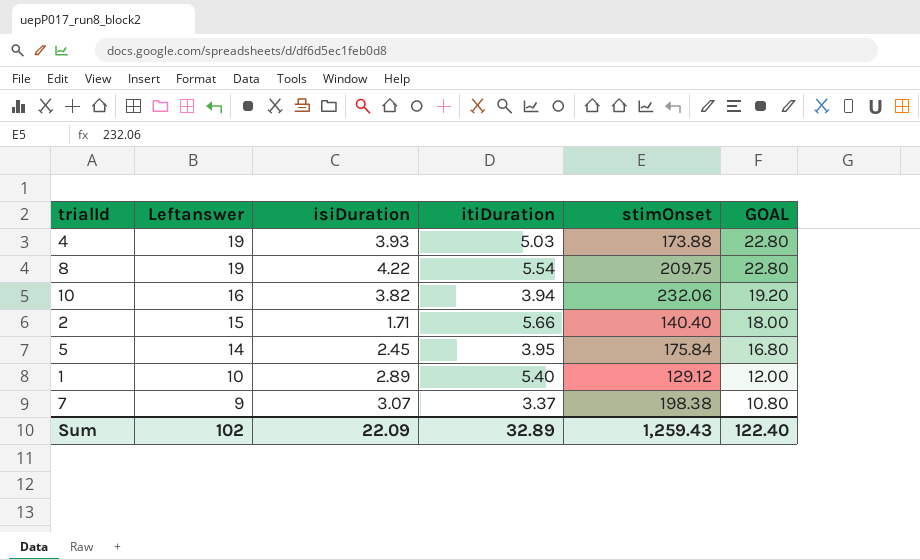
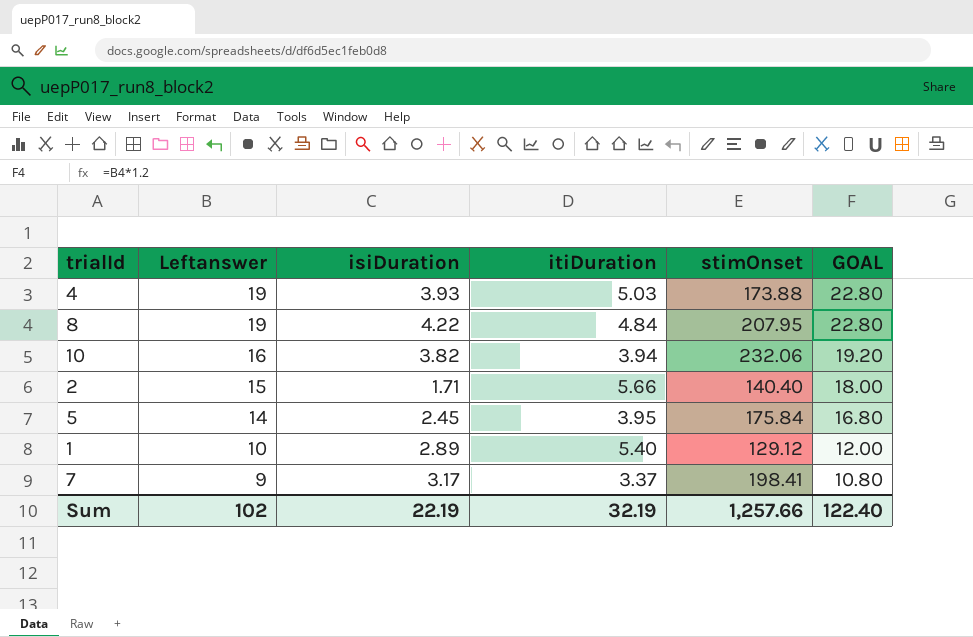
8 | itiDuration: 5.54 -> 4.84
8 | stimOnset: 209.75 -> 207.95
7 | isiDuration: 3.07 -> 3.17
7 | stimOnset: 198.38 -> 198.41
Sum | isiDuration: 22.09 -> 22.19
Sum | itiDuration: 32.89 -> 32.19
Sum | stimOnset: 1,259.43 -> 1,257.66

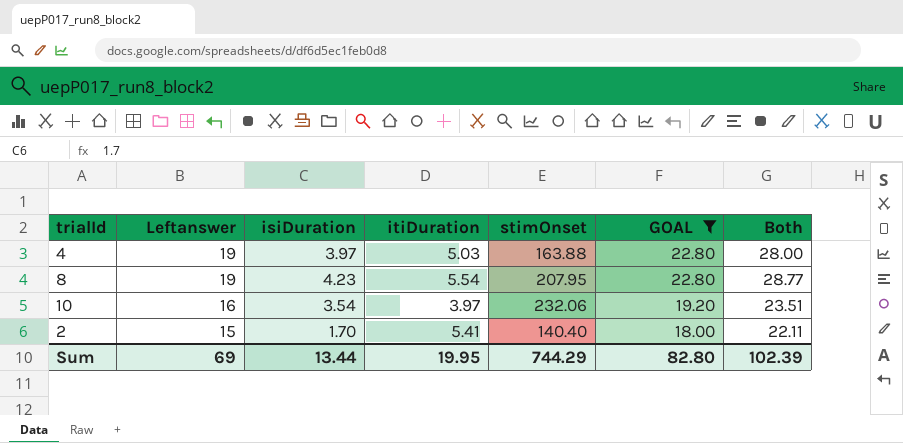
filter: none -> GOAL >= 18.00
column Both | formula: none -> [Leftanswer] + [isiDuration] + [itiDuration]
4 | isiDuration: 3.93 -> 3.97
4 | stimOnset: 173.88 -> 163.88
8 | isiDuration: 4.22 -> 4.23
8 | itiDuration: 4.84 -> 5.54
10 | isiDuration: 3.82 -> 3.54
10 | itiDuration: 3.94 -> 3.97
2 | isiDuration: 1.71 -> 1.70
2 | itiDuration: 5.66 -> 5.41
Sum | Leftanswer: 102 -> 69
Sum | isiDuration: 22.19 -> 13.44
Sum | itiDuration: 32.19 -> 19.95
Sum | stimOnset: 1,257.66 -> 744.29
Sum | GOAL: 122.40 -> 82.80

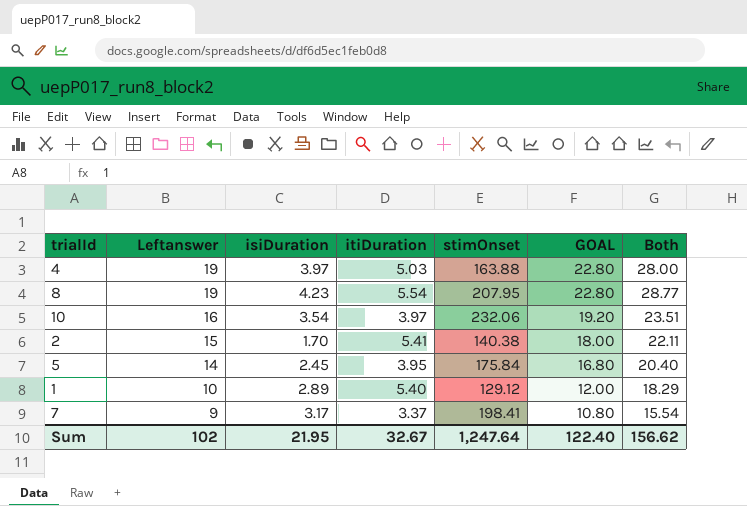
filter: GOAL >= 18.00 -> none
2 | stimOnset: 140.40 -> 140.38
Sum | Leftanswer: 69 -> 102
Sum | isiDuration: 13.44 -> 21.95
Sum | itiDuration: 19.95 -> 32.67
Sum | stimOnset: 744.29 -> 1,247.64
Sum | GOAL: 82.80 -> 122.40
Sum | Both: 102.39 -> 156.62

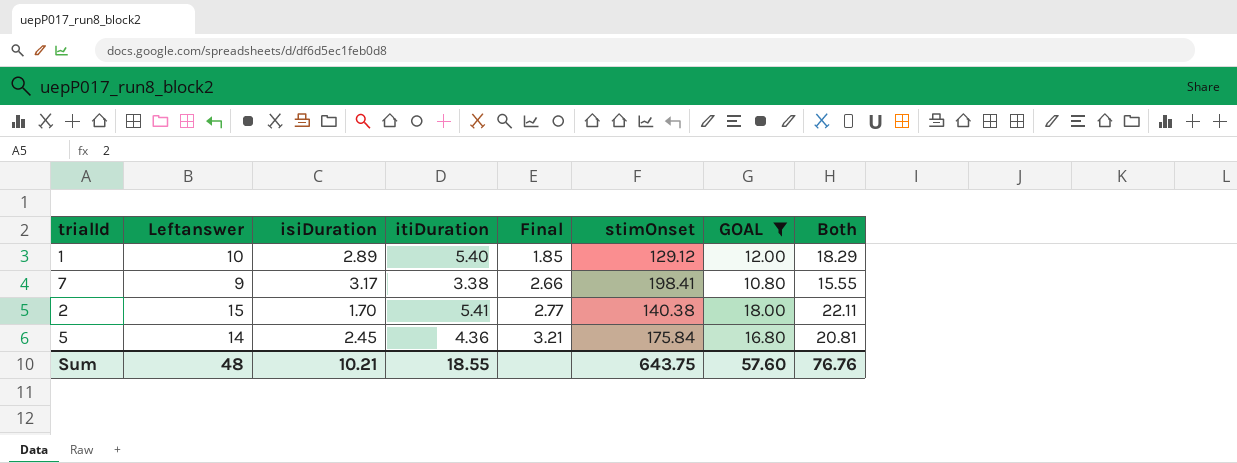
filter: none -> GOAL <= 18.00
row order: Leftanswer descending -> Final ascending
column Final | formula: none -> [Leftanswer] / [itiDuration]
7 | itiDuration: 3.37 -> 3.38
7 | Both: 15.54 -> 15.55
5 | itiDuration: 3.95 -> 4.36
5 | Both: 20.40 -> 20.81
Sum | Leftanswer: 102 -> 48
Sum | isiDuration: 21.95 -> 10.21
Sum | itiDuration: 32.67 -> 18.55
Sum | stimOnset: 1,247.64 -> 643.75
Sum | GOAL: 122.40 -> 57.60
Sum | Both: 156.62 -> 76.76

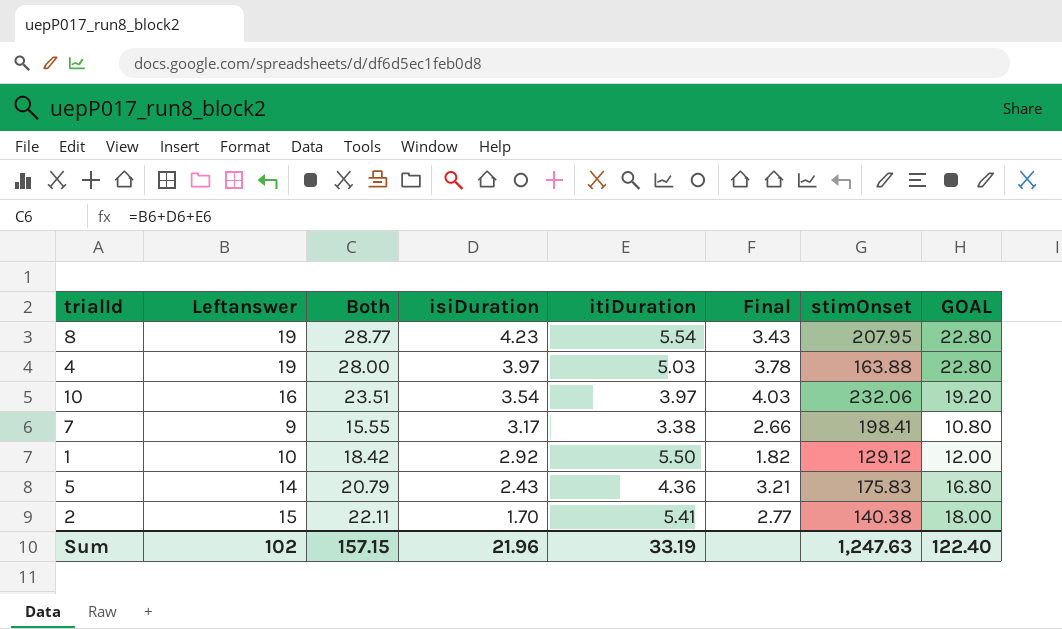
filter: GOAL <= 18.00 -> none
row order: Final ascending -> isiDuration descending
column Both | position: 8 -> 3
1 | Both: 18.29 -> 18.42
1 | isiDuration: 2.89 -> 2.92
1 | itiDuration: 5.40 -> 5.50
1 | Final: 1.85 -> 1.82
5 | Both: 20.81 -> 20.79
5 | isiDuration: 2.45 -> 2.43
5 | stimOnset: 175.84 -> 175.83
Sum | Leftanswer: 48 -> 102
Sum | Both: 76.76 -> 157.15
Sum | isiDuration: 10.21 -> 21.96
Sum | itiDuration: 18.55 -> 33.19
Sum | stimOnset: 643.75 -> 1,247.63
Sum | GOAL: 57.60 -> 122.40

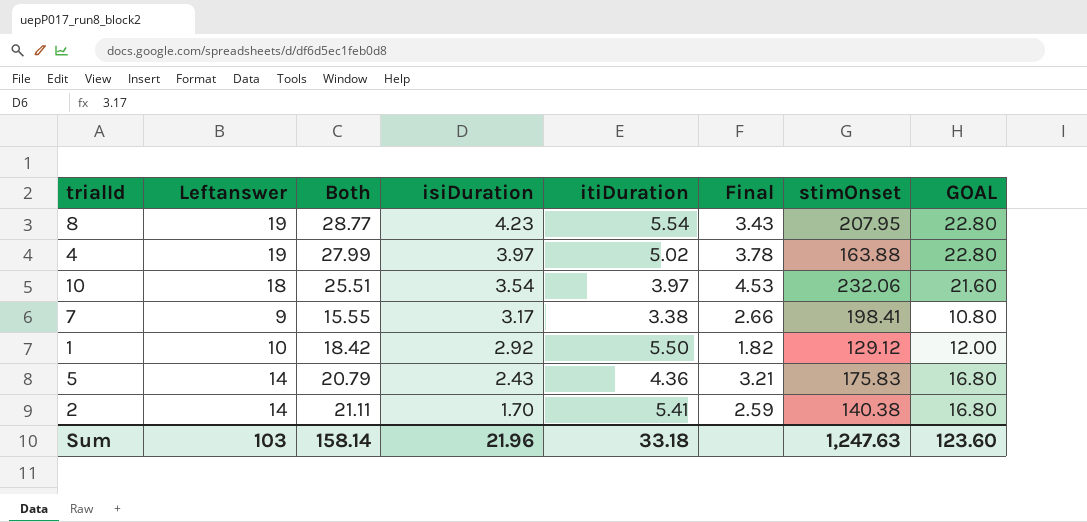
4 | Both: 28.00 -> 27.99
4 | itiDuration: 5.03 -> 5.02
10 | Leftanswer: 16 -> 18
10 | Both: 23.51 -> 25.51
10 | Final: 4.03 -> 4.53
10 | GOAL: 19.20 -> 21.60
2 | Leftanswer: 15 -> 14
2 | Both: 22.11 -> 21.11
2 | Final: 2.77 -> 2.59
2 | GOAL: 18.00 -> 16.80
Sum | Leftanswer: 102 -> 103
Sum | Both: 157.15 -> 158.14
Sum | itiDuration: 33.19 -> 33.18
Sum | GOAL: 122.40 -> 123.60

